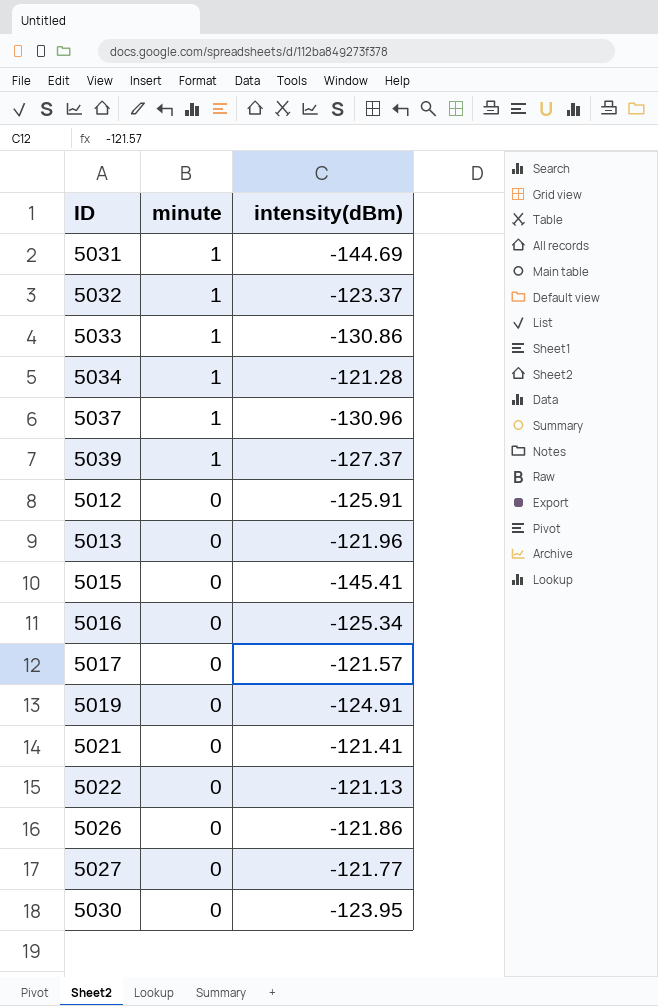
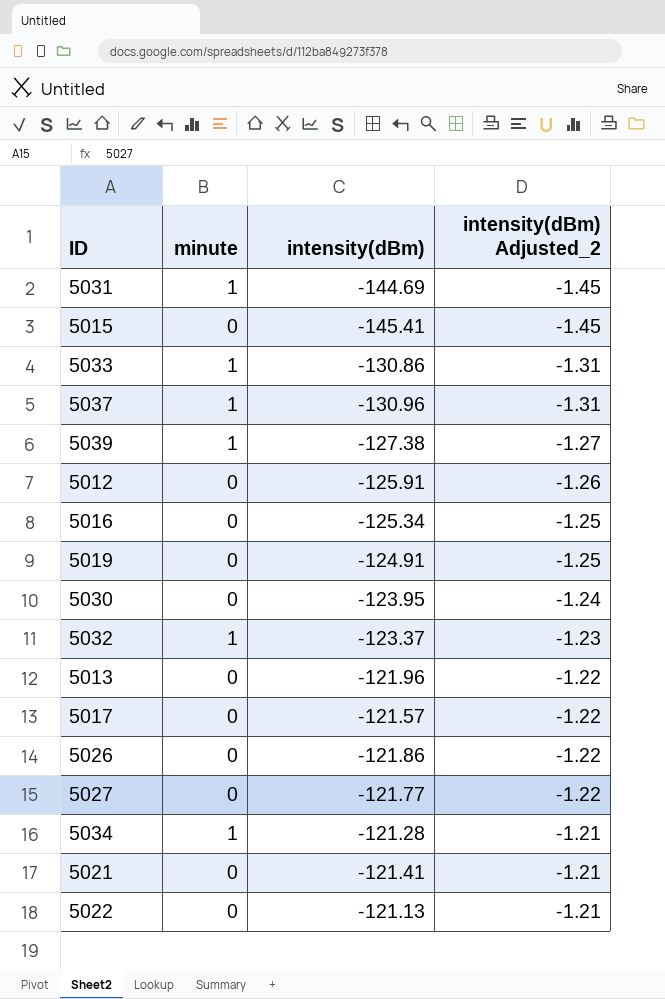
row order: minute descending -> intensity(dBm) Adjusted_2 ascending
column intensity(dBm) Adjusted_2 | formula: none -> [intensity(dBm)] * 0.01
5039 | intensity(dBm): -127.37 -> -127.38

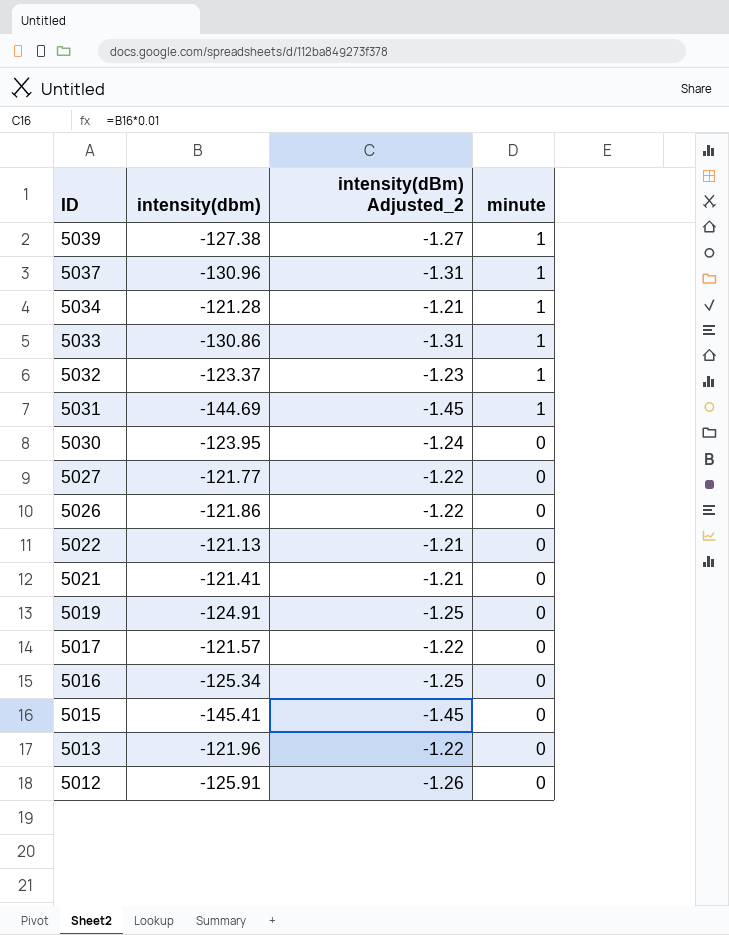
row order: intensity(dBm) Adjusted_2 ascending -> ID descending
column name: intensity(dBm) -> intensity(dbm)
column minute | position: 2 -> 4

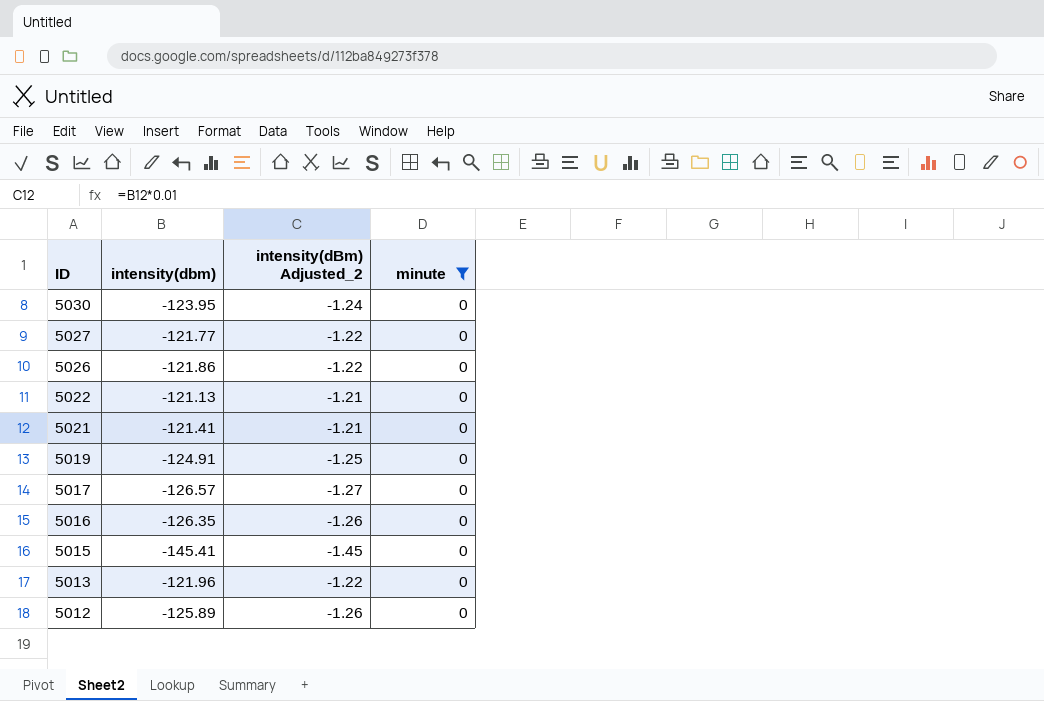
filter: none -> minute = 0
5017 | intensity(dbm): -121.57 -> -126.57
5017 | intensity(dBm) Adjusted_2: -1.22 -> -1.27
5016 | intensity(dbm): -125.34 -> -126.35
5016 | intensity(dBm) Adjusted_2: -1.25 -> -1.26
5012 | intensity(dbm): -125.91 -> -125.89

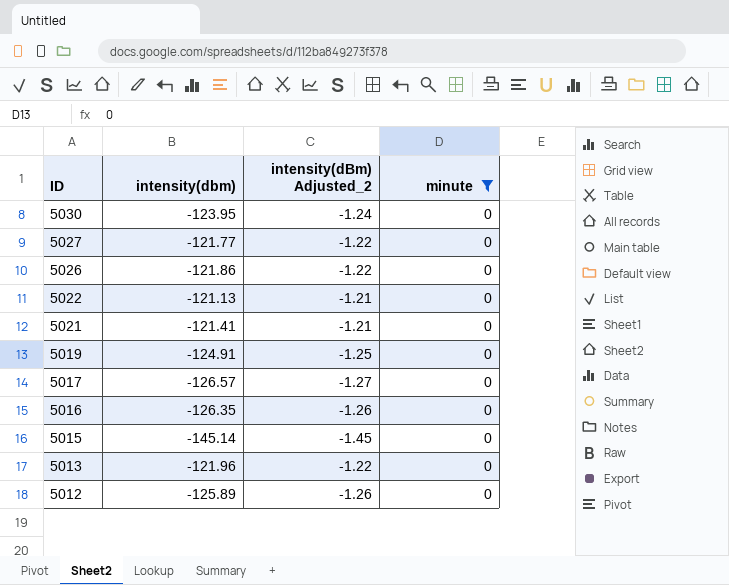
5015 | intensity(dbm): -145.41 -> -145.14

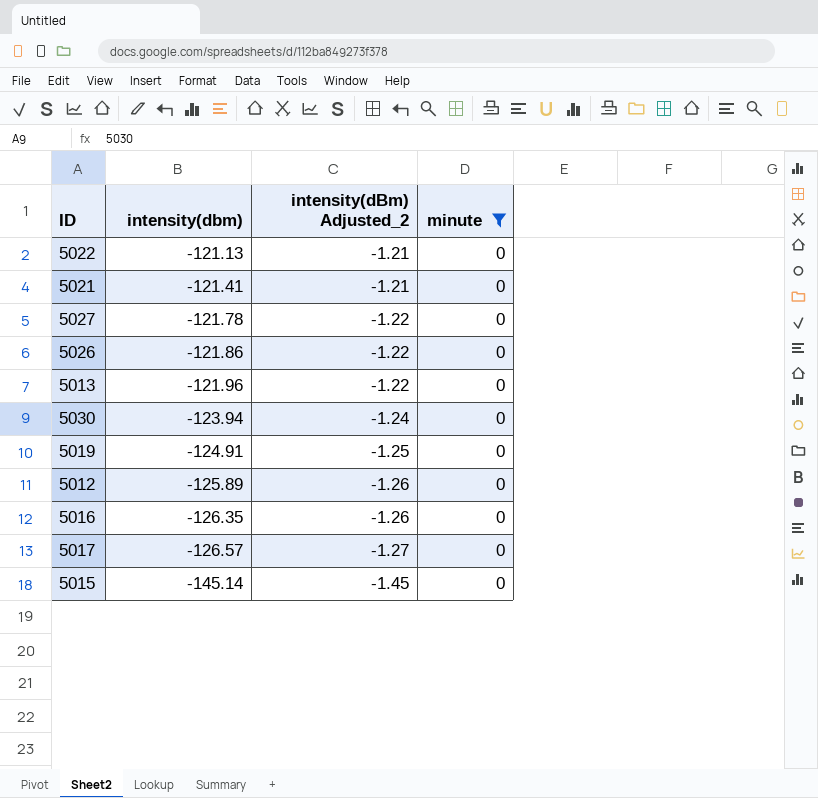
row order: ID descending -> intensity(dbm) descending
5027 | intensity(dbm): -121.77 -> -121.78
5030 | intensity(dbm): -123.95 -> -123.94

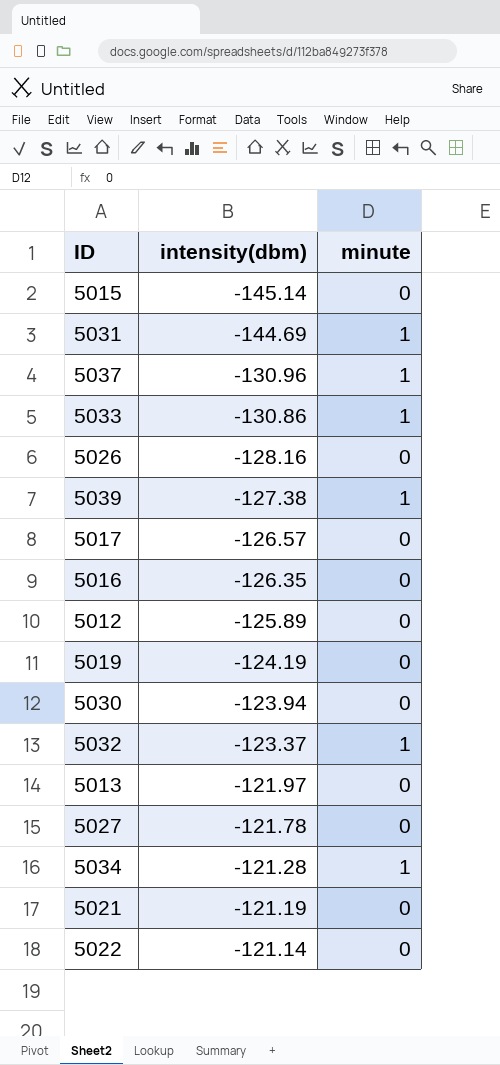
filter: minute = 0 -> none
row order: intensity(dbm) descending -> intensity(dbm) ascending
column intensity(dBm) Adjusted_2 | formula: [intensity(dbm)] * 0.01 -> none
5026 | intensity(dbm): -121.86 -> -128.16
5019 | intensity(dbm): -124.91 -> -124.19
5013 | intensity(dbm): -121.96 -> -121.97
5021 | intensity(dbm): -121.41 -> -121.19
5022 | intensity(dbm): -121.13 -> -121.14

